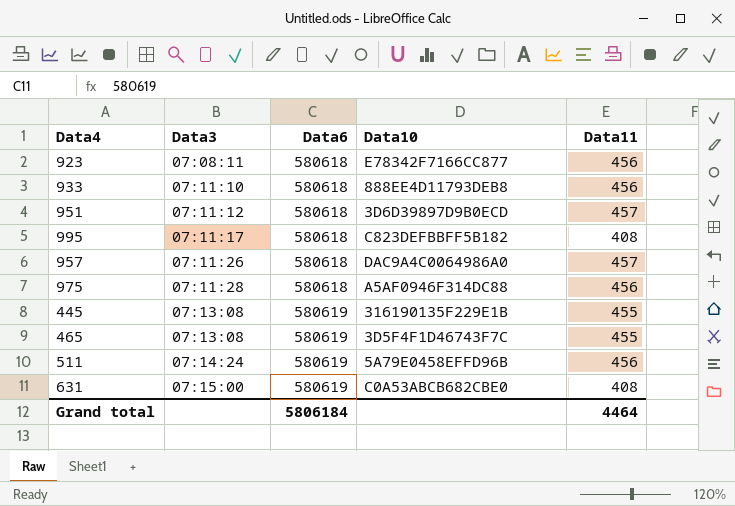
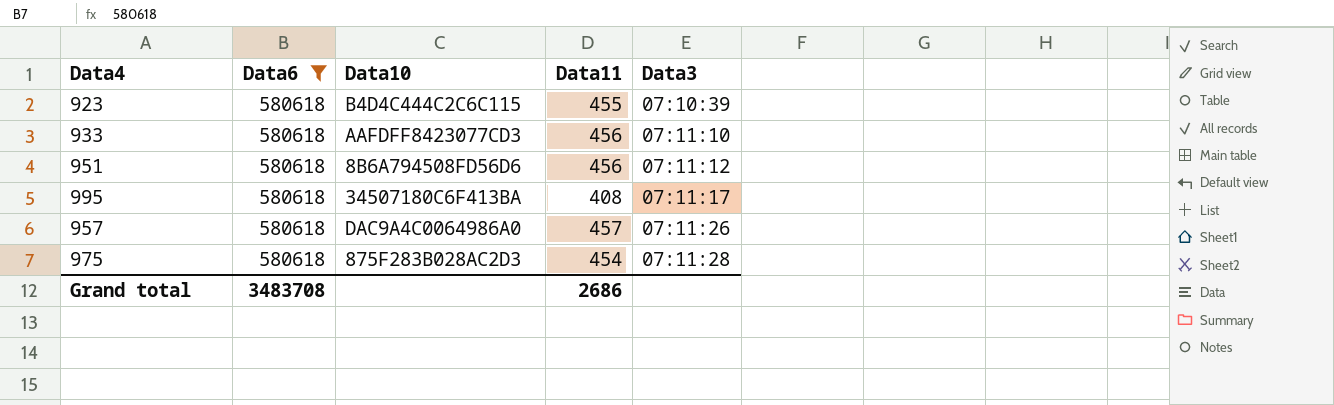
filter: none -> Data6 = 580618
column Data3 | position: 2 -> 5
923 | Data10: E78342F7166CC877 -> B4D4C444C2C6C115
923 | Data11: 456 -> 455
923 | Data3: 07:08:11 -> 07:10:39
933 | Data10: 888EE4D11793DEB8 -> AAFDFF8423077CD3
951 | Data10: 3D6D39897D9B0ECD -> 8B6A794508FD56D6
951 | Data11: 457 -> 456
995 | Data10: C823DEFBBFF5B182 -> 34507180C6F413BA
975 | Data10: A5AF0946F314DC88 -> 875F283B028AC2D3
975 | Data11: 456 -> 454
Grand total | Data6: 5806184 -> 3483708
Grand total | Data11: 4464 -> 2686

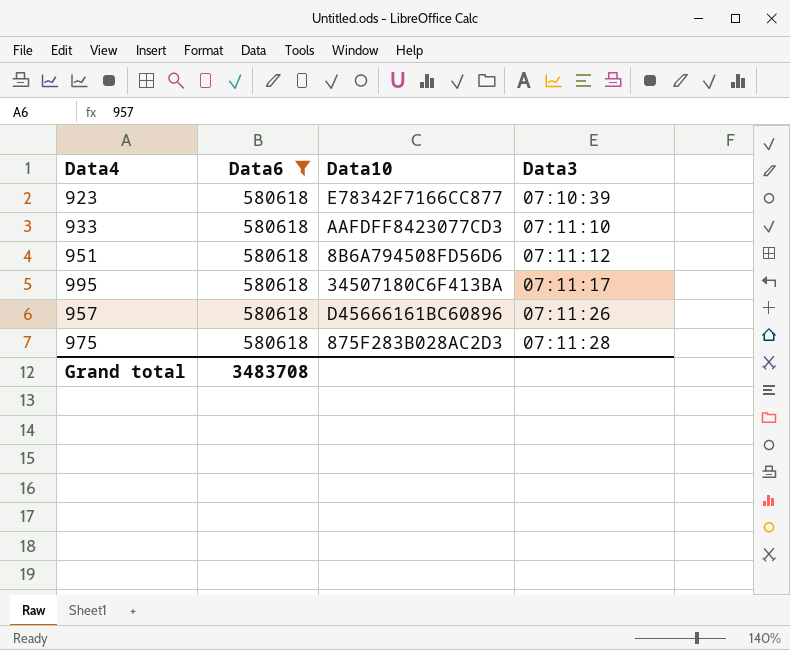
column Data11 | position: 4 -> none
923 | Data10: B4D4C444C2C6C115 -> E78342F7166CC877
957 | Data10: DAC9A4C0064986A0 -> D45666161BC60896

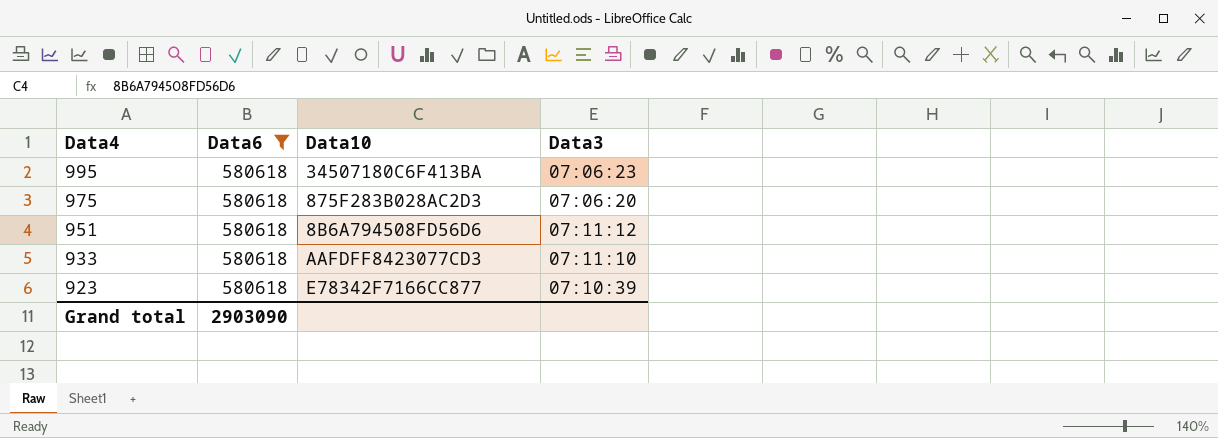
row order: Data3 ascending -> Data4 descending
row 957: 580618 | D45666161BC60896 | 07:11:26 -> none
995 | Data3: 07:11:17 -> 07:06:23
975 | Data3: 07:11:28 -> 07:06:20
Grand total | Data6: 3483708 -> 2903090

